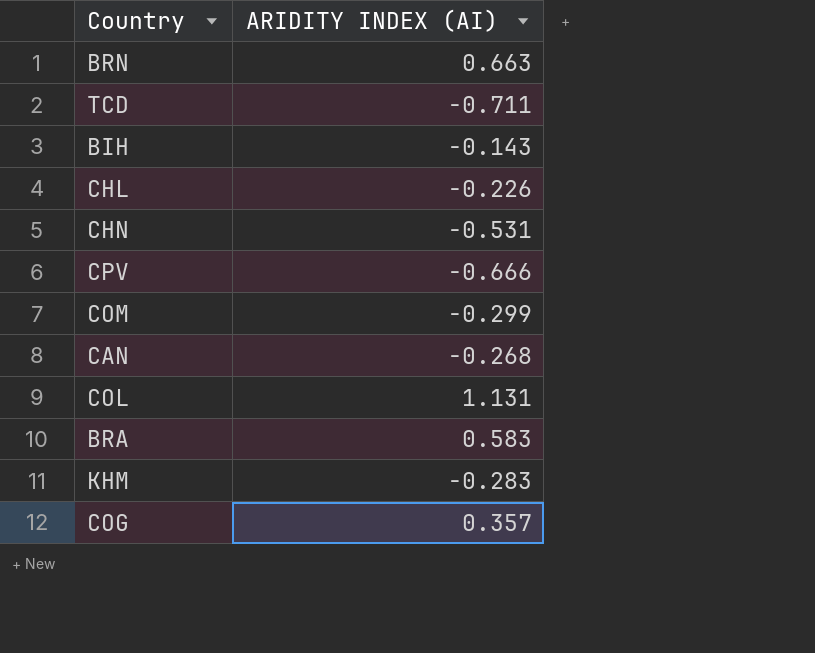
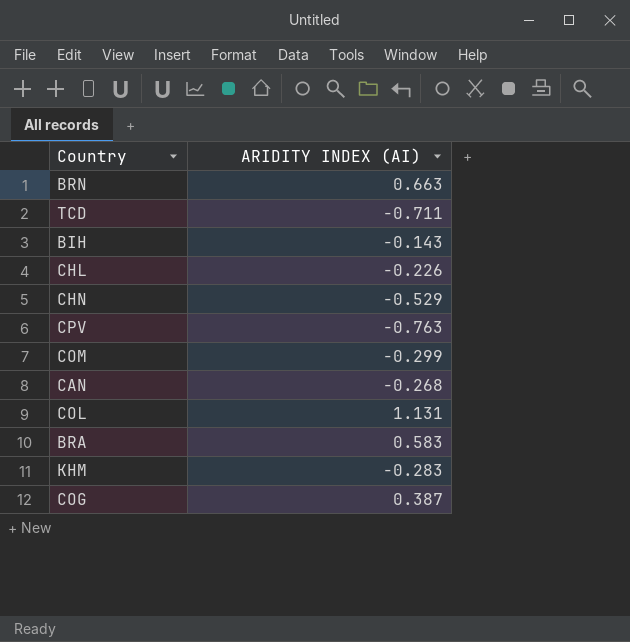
CHN | ARIDITY INDEX (AI): -0.531 -> -0.529
CPV | ARIDITY INDEX (AI): -0.666 -> -0.763
COG | ARIDITY INDEX (AI): 0.357 -> 0.387

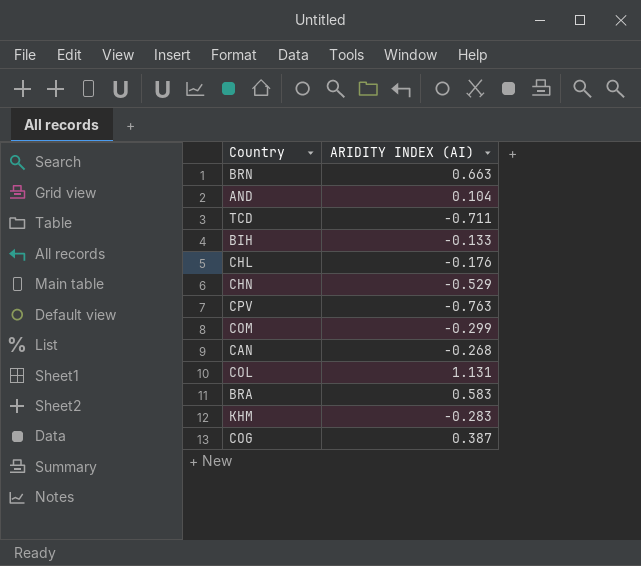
row AND: none -> 0.104
BIH | ARIDITY INDEX (AI): -0.143 -> -0.133
CHL | ARIDITY INDEX (AI): -0.226 -> -0.176

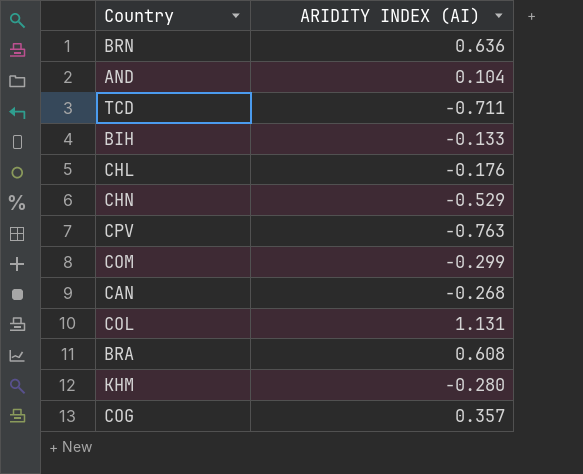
BRN | ARIDITY INDEX (AI): 0.663 -> 0.636
BRA | ARIDITY INDEX (AI): 0.583 -> 0.608
KHM | ARIDITY INDEX (AI): -0.283 -> -0.280
COG | ARIDITY INDEX (AI): 0.387 -> 0.357

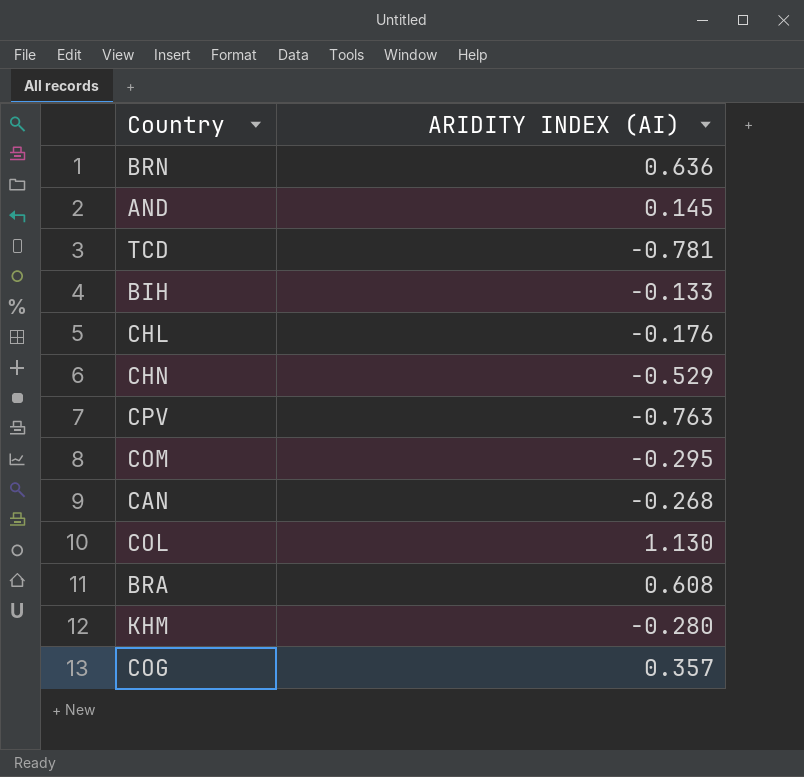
AND | ARIDITY INDEX (AI): 0.104 -> 0.145
TCD | ARIDITY INDEX (AI): -0.711 -> -0.781
COM | ARIDITY INDEX (AI): -0.299 -> -0.295
COL | ARIDITY INDEX (AI): 1.131 -> 1.130

